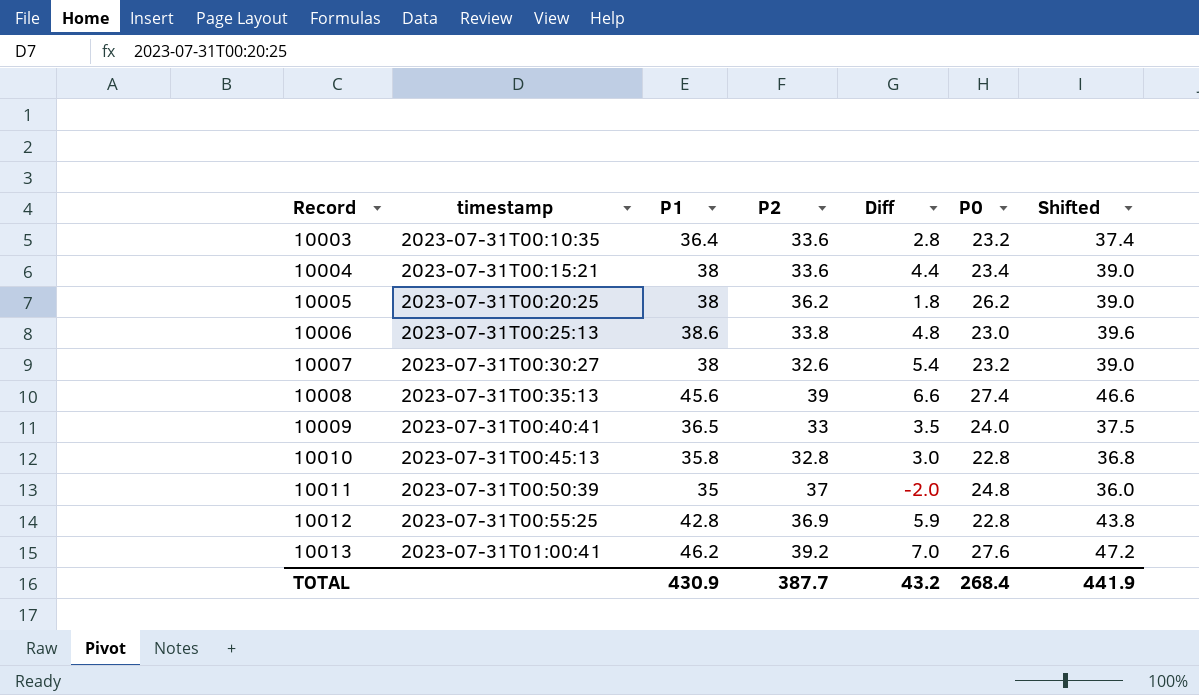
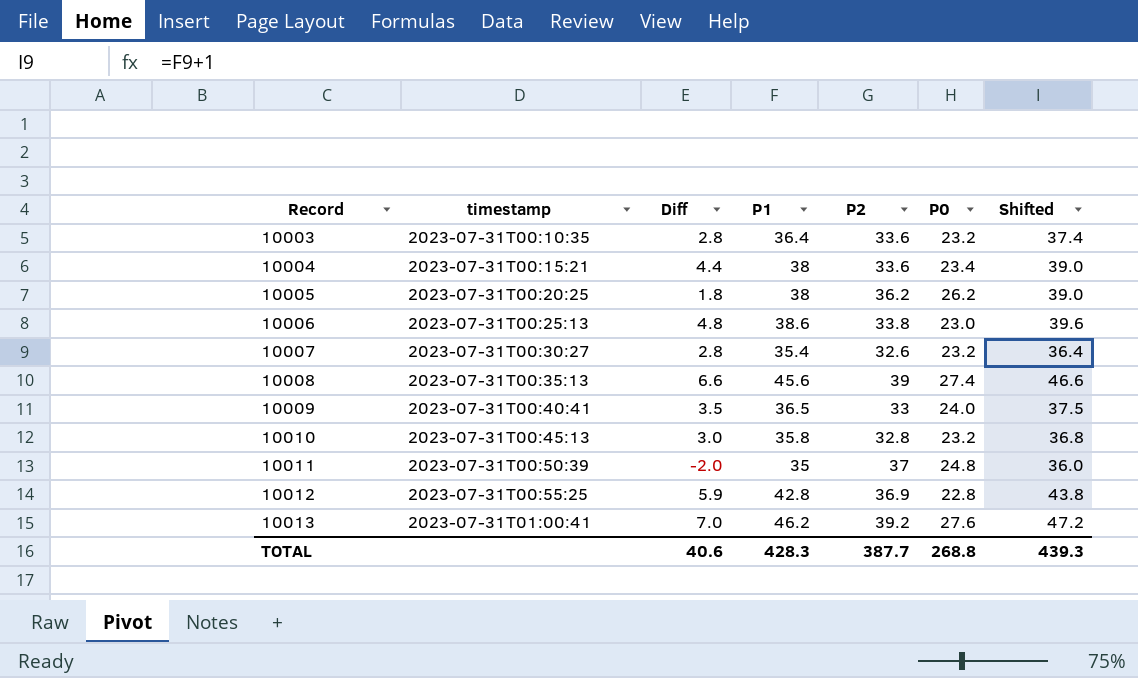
column Diff | position: 5 -> 3
10007 | Diff: 5.4 -> 2.8
10007 | P1: 38 -> 35.4
10007 | Shifted: 39.0 -> 36.4
10010 | P0: 22.8 -> 23.2
TOTAL | Diff: 43.2 -> 40.6
TOTAL | P1: 430.9 -> 428.3
TOTAL | P0: 268.4 -> 268.8
TOTAL | Shifted: 441.9 -> 439.3

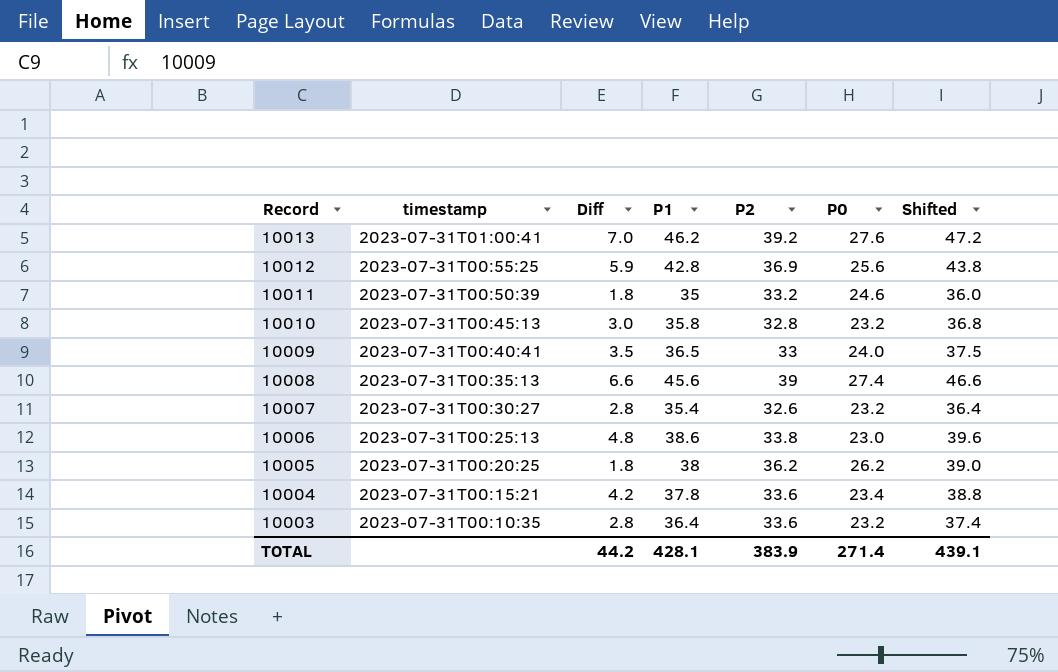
row order: Record ascending -> Record descending
10012 | P0: 22.8 -> 25.6
10011 | Diff: -2.0 -> 1.8
10011 | P2: 37 -> 33.2
10011 | P0: 24.8 -> 24.6
10004 | Diff: 4.4 -> 4.2
10004 | P1: 38 -> 37.8
10004 | Shifted: 39.0 -> 38.8
TOTAL | Diff: 40.6 -> 44.2
TOTAL | P1: 428.3 -> 428.1
TOTAL | P2: 387.7 -> 383.9
TOTAL | P0: 268.8 -> 271.4
TOTAL | Shifted: 439.3 -> 439.1

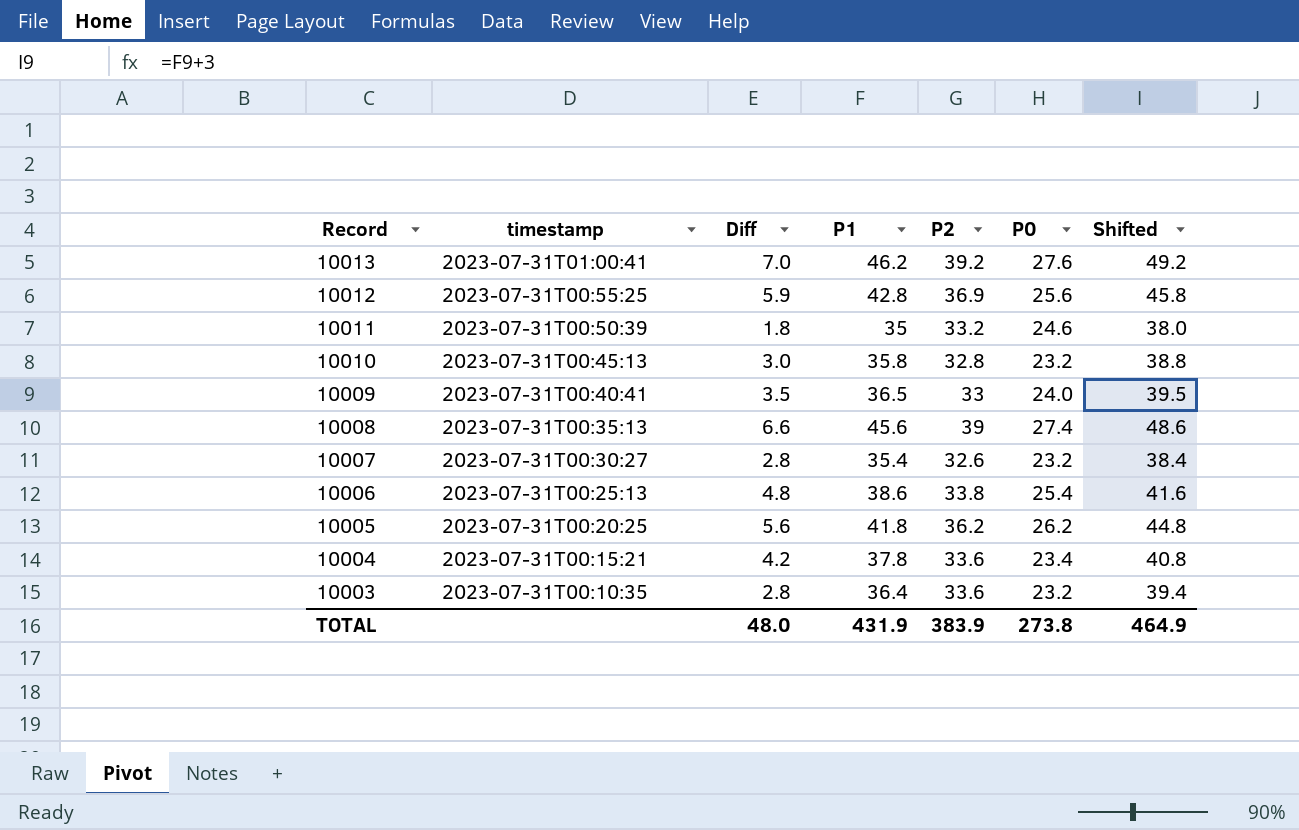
column Shifted | formula: [P1] + 1 -> [P1] + 3
10006 | P0: 23.0 -> 25.4
10005 | Diff: 1.8 -> 5.6
10005 | P1: 38 -> 41.8
TOTAL | Diff: 44.2 -> 48.0
TOTAL | P1: 428.1 -> 431.9
TOTAL | P0: 271.4 -> 273.8
TOTAL | Shifted: 439.1 -> 464.9

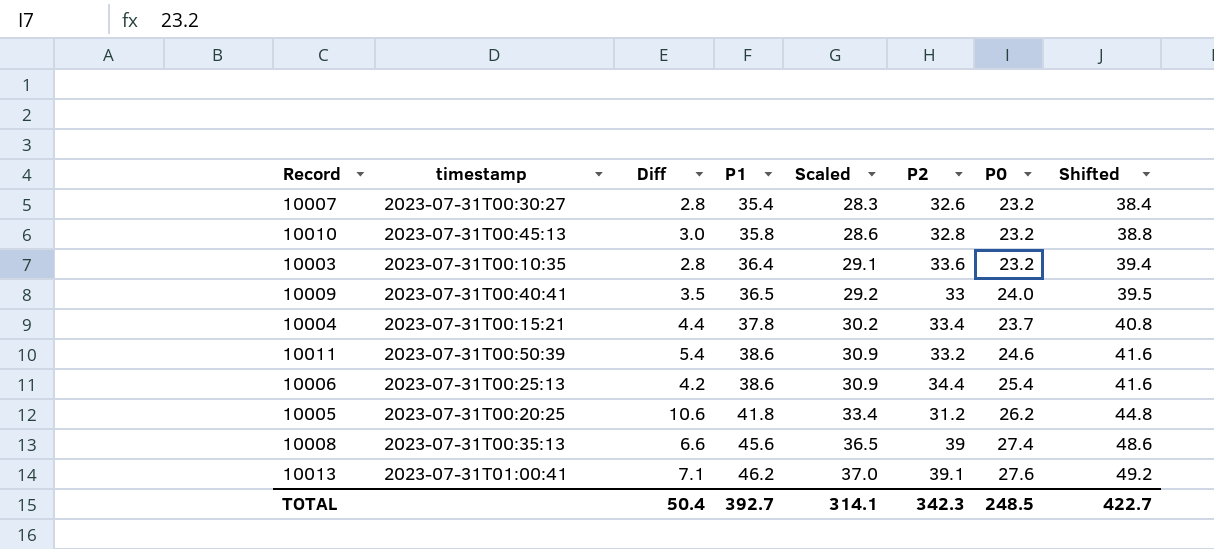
row order: Record descending -> P1 ascending
column Scaled | formula: none -> [P1] * 0.8
row 10012: 2023-07-31T00:55:25 | 5.9 | 42.8 | 36.9 | 25.6 | 45.8 -> none
10004 | Diff: 4.2 -> 4.4
10004 | P2: 33.6 -> 33.4
10004 | P0: 23.4 -> 23.7
10011 | Diff: 1.8 -> 5.4
10011 | P1: 35 -> 38.6
10011 | Shifted: 38.0 -> 41.6
10006 | Diff: 4.8 -> 4.2
10006 | P2: 33.8 -> 34.4
10005 | Diff: 5.6 -> 10.6
10005 | P2: 36.2 -> 31.2
10013 | Diff: 7.0 -> 7.1
10013 | P2: 39.2 -> 39.1
TOTAL | Diff: 48.0 -> 50.4
TOTAL | P1: 431.9 -> 392.7
TOTAL | P2: 383.9 -> 342.3
TOTAL | P0: 273.8 -> 248.5
TOTAL | Shifted: 464.9 -> 422.7

